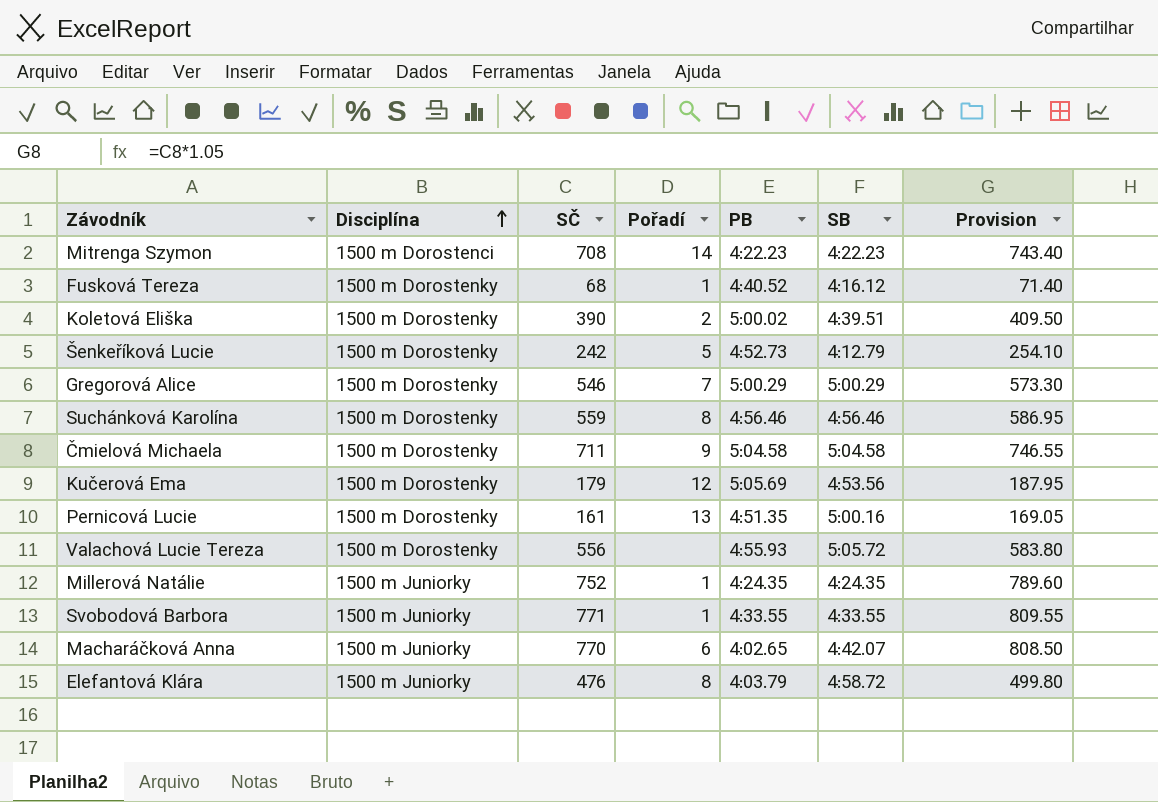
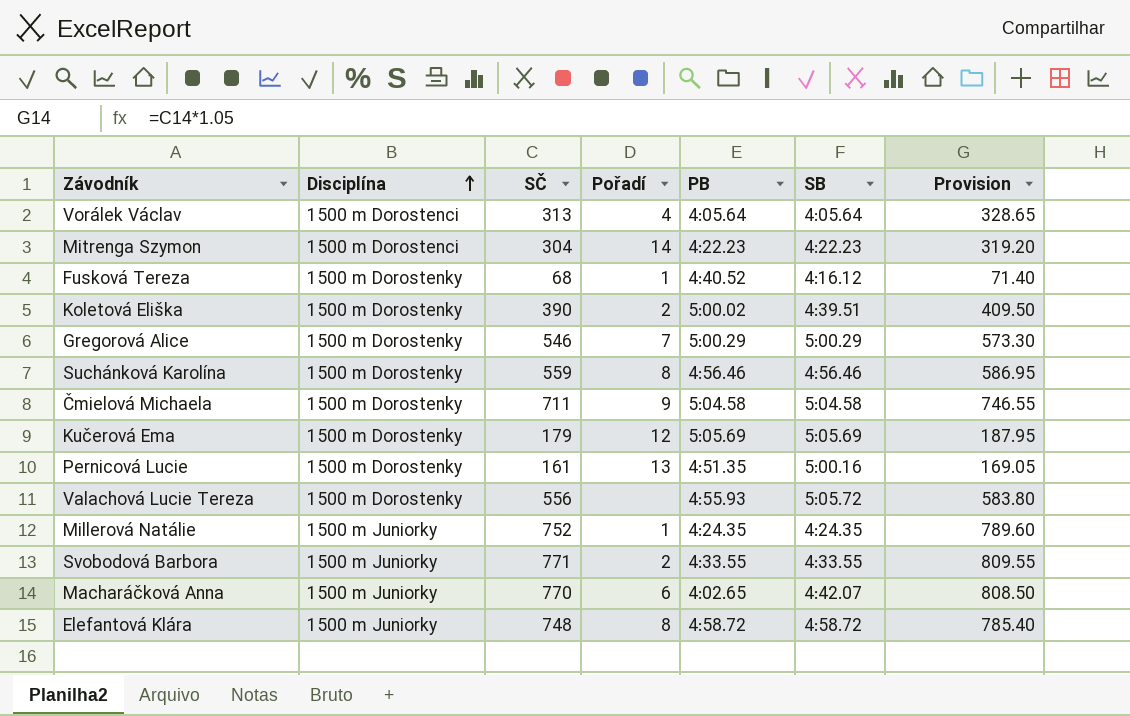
row Šenkeříková Lucie: 1500 m Dorostenky | 242 | 5 | 4:52.73 | 4:12.79 | 254.10 -> none
row Vorálek Václav: none -> 1500 m Dorostenci | 313 | 4 | 4:05.64 | 4:05.64 | 328.65
Mitrenga Szymon | SČ: 708 -> 304
Mitrenga Szymon | Provision: 743.40 -> 319.20
Kučerová Ema | SB: 4:53.56 -> 5:05.69
Svobodová Barbora | Pořadí: 1 -> 2
Elefantová Klára | SČ: 476 -> 748
Elefantová Klára | PB: 4:03.79 -> 4:58.72
Elefantová Klára | Provision: 499.80 -> 785.40

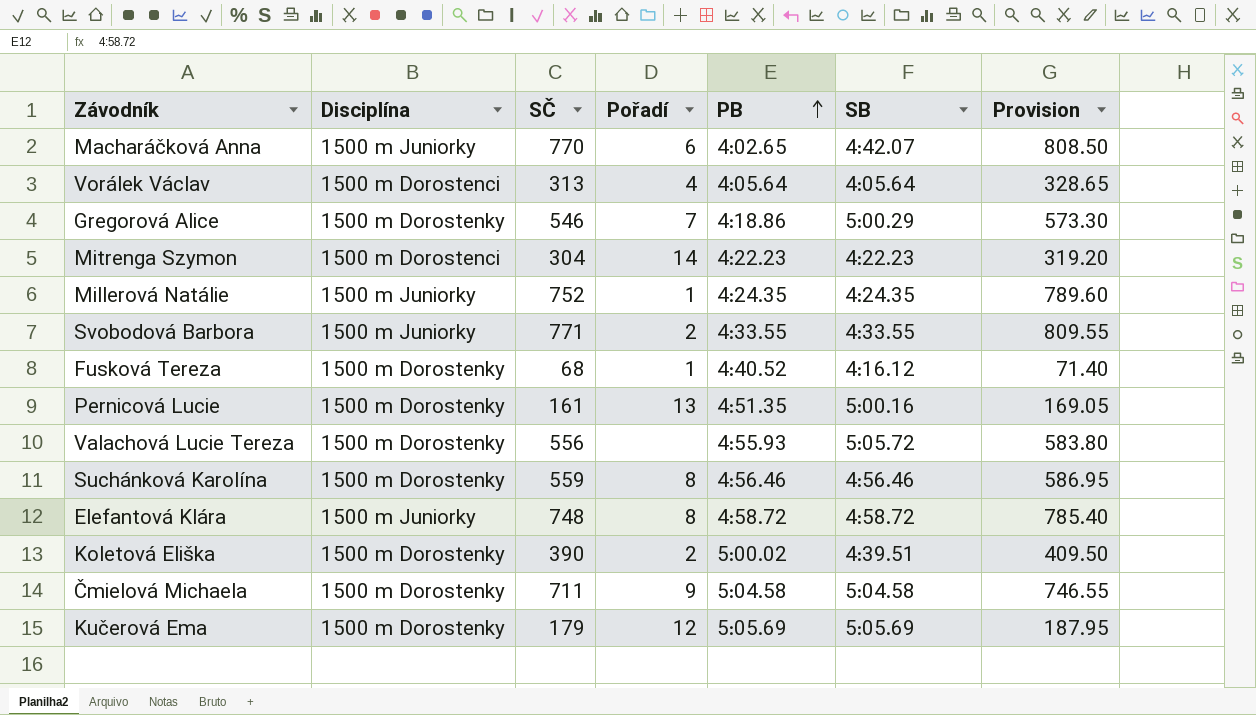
row order: Disciplína ascending -> PB ascending
Gregorová Alice | PB: 5:00.29 -> 4:18.86

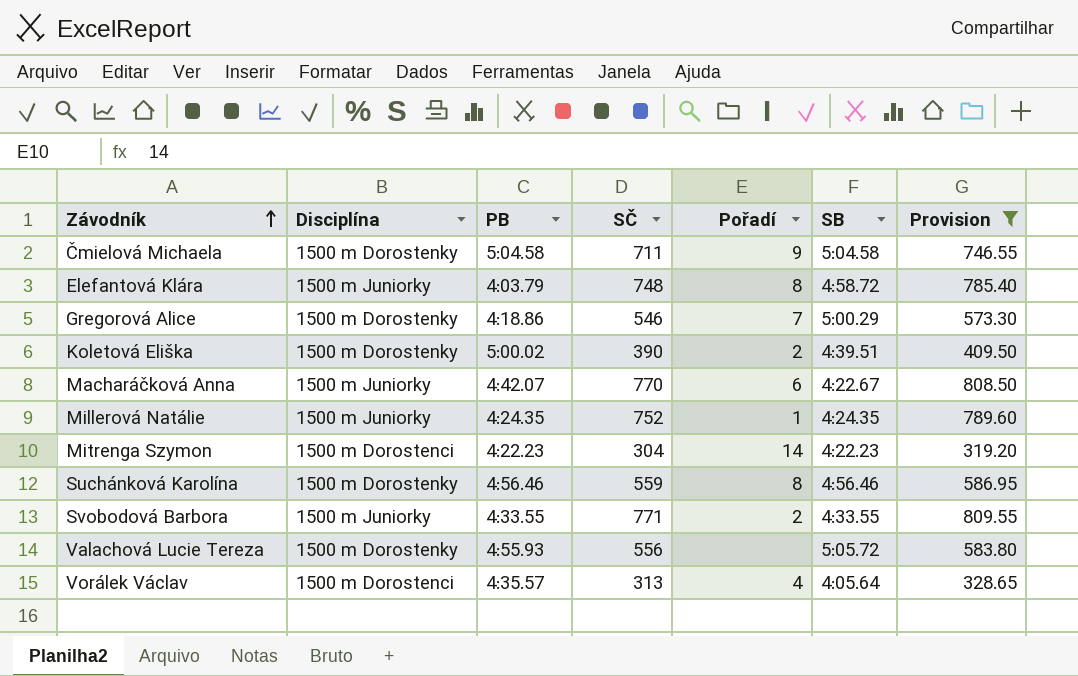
filter: none -> Provision >= 319.20
row order: PB ascending -> Závodník ascending
column PB | position: 5 -> 3
Elefantová Klára | PB: 4:58.72 -> 4:03.79
Macharáčková Anna | PB: 4:02.65 -> 4:42.07
Macharáčková Anna | SB: 4:42.07 -> 4:22.67
Vorálek Václav | PB: 4:05.64 -> 4:35.57

